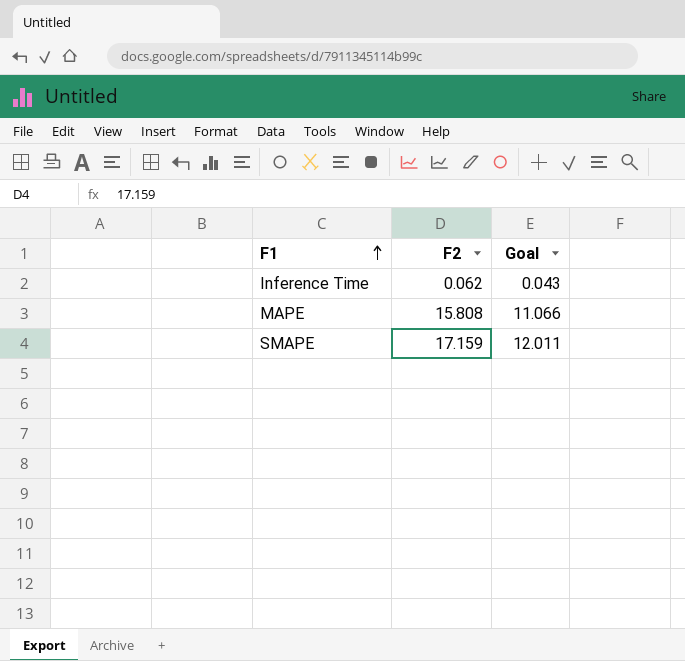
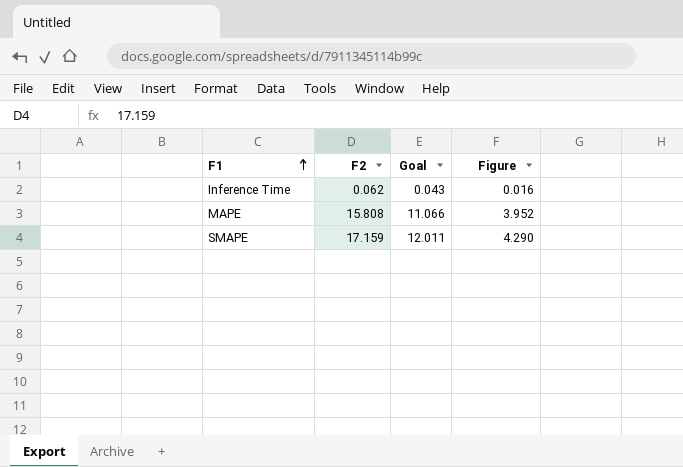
column Figure | formula: none -> [F2] * 0.25

